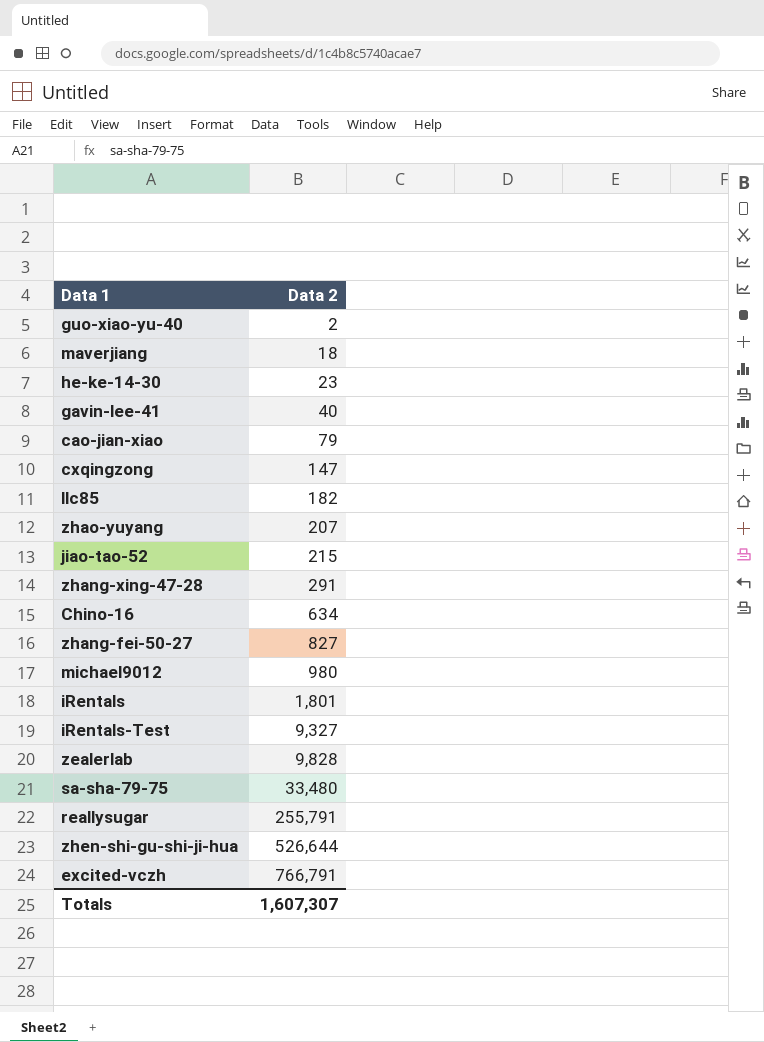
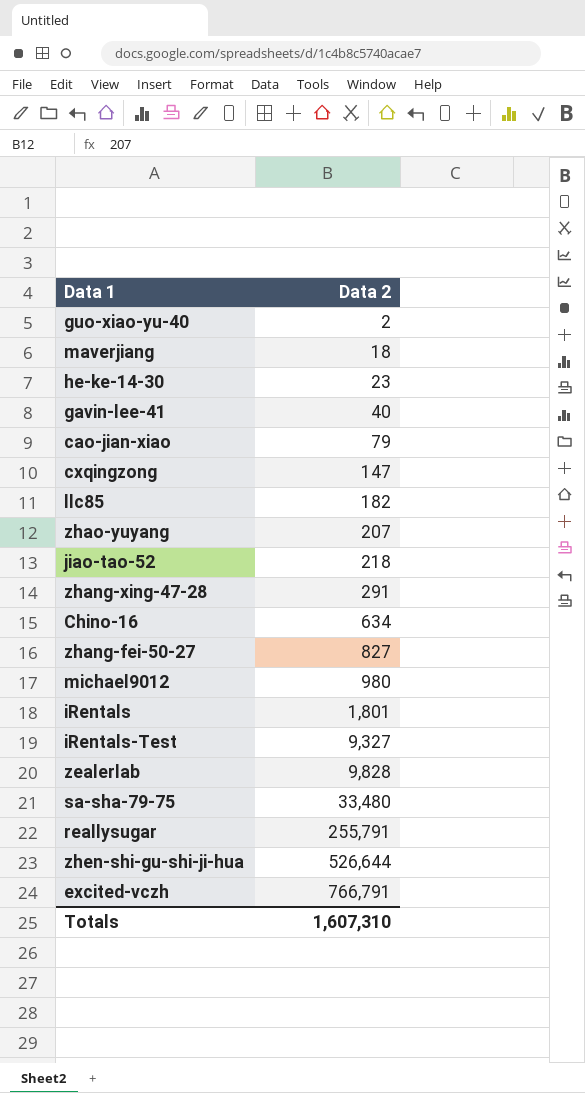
jiao-tao-52 | Data 2: 215 -> 218
Totals | Data 2: 1,607,307 -> 1,607,310

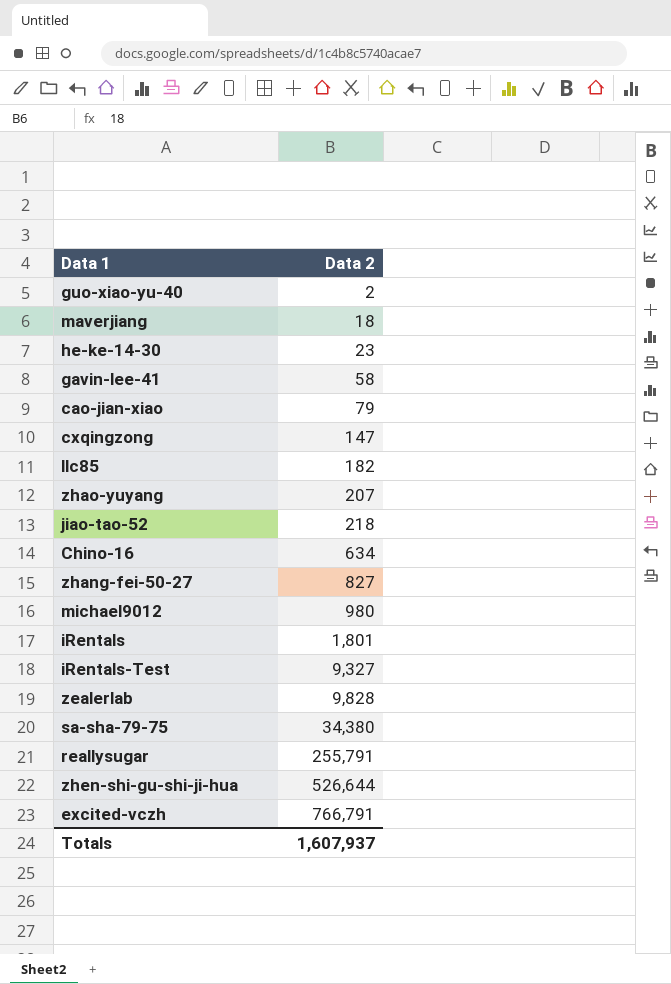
row zhang-xing-47-28: 291 -> none
gavin-lee-41 | Data 2: 40 -> 58
sa-sha-79-75 | Data 2: 33,480 -> 34,380
Totals | Data 2: 1,607,310 -> 1,607,937

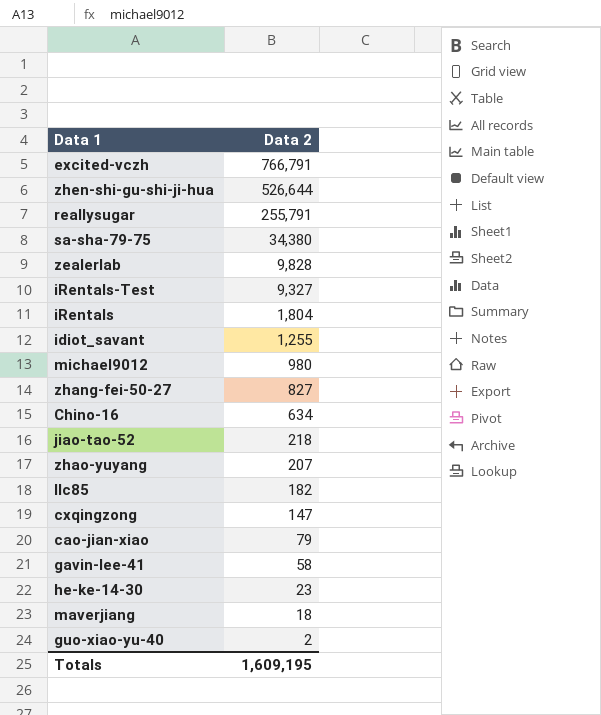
row order: Data 2 ascending -> Data 2 descending
iRentals | Data 2: 1,801 -> 1,804
row idiot_savant: none -> 1,255
Totals | Data 2: 1,607,937 -> 1,609,195

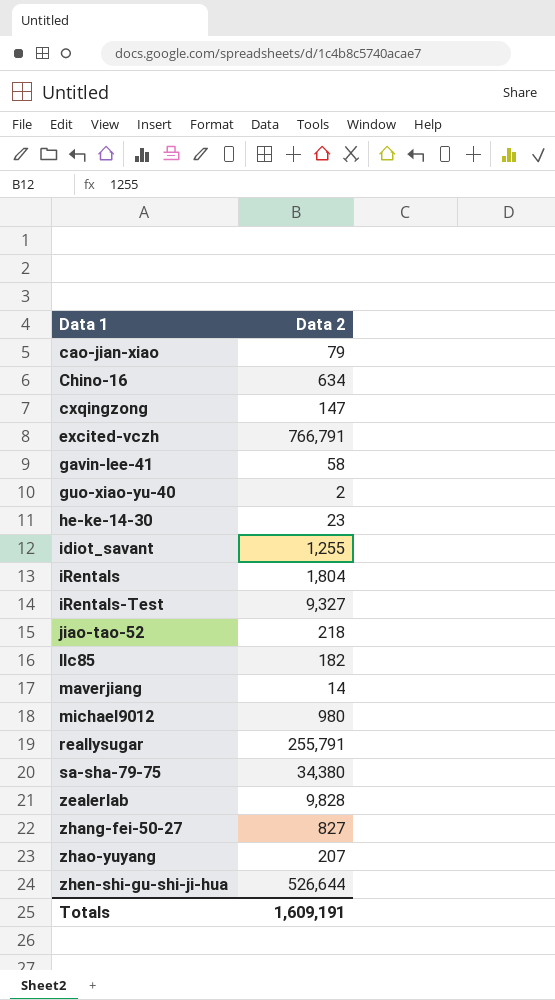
row order: Data 2 descending -> Data 1 ascending
maverjiang | Data 2: 18 -> 14
Totals | Data 2: 1,609,195 -> 1,609,191

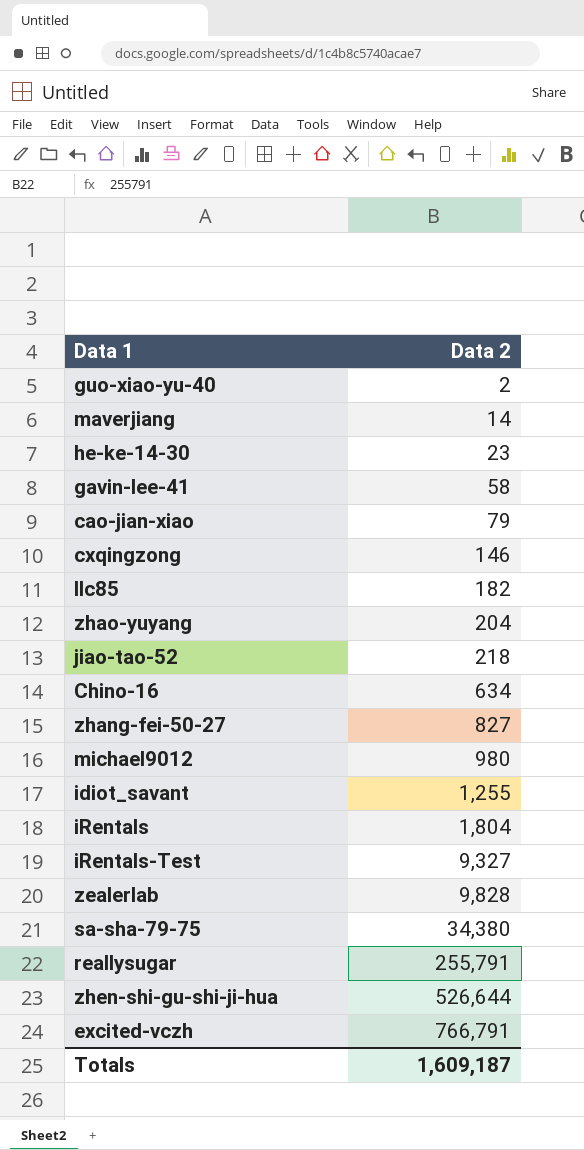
row order: Data 1 ascending -> Data 2 ascending
cxqingzong | Data 2: 147 -> 146
zhao-yuyang | Data 2: 207 -> 204
Totals | Data 2: 1,609,191 -> 1,609,187

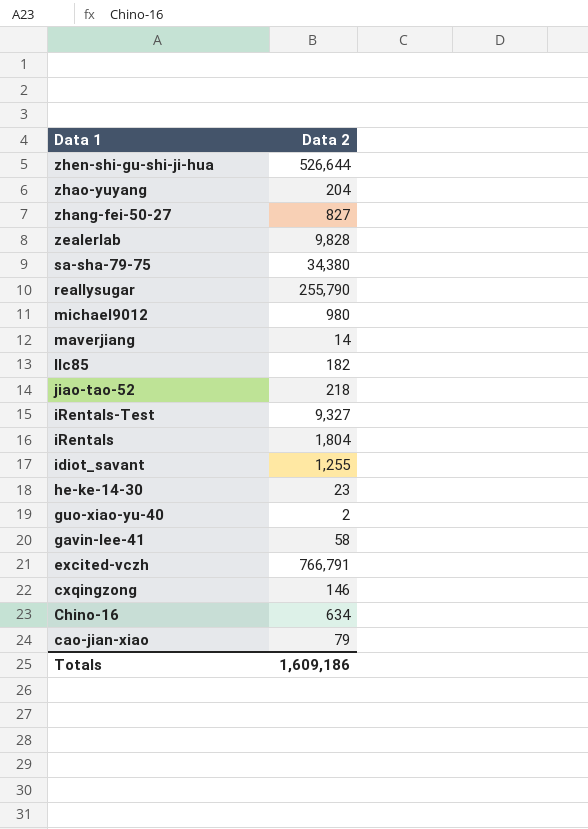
row order: Data 2 ascending -> Data 1 descending
reallysugar | Data 2: 255,791 -> 255,790
Totals | Data 2: 1,609,187 -> 1,609,186

